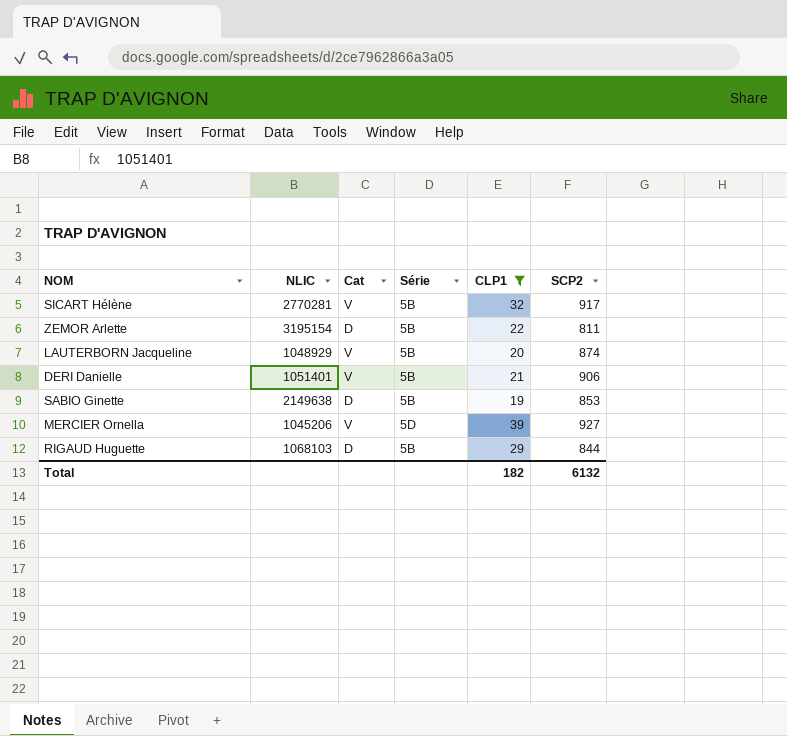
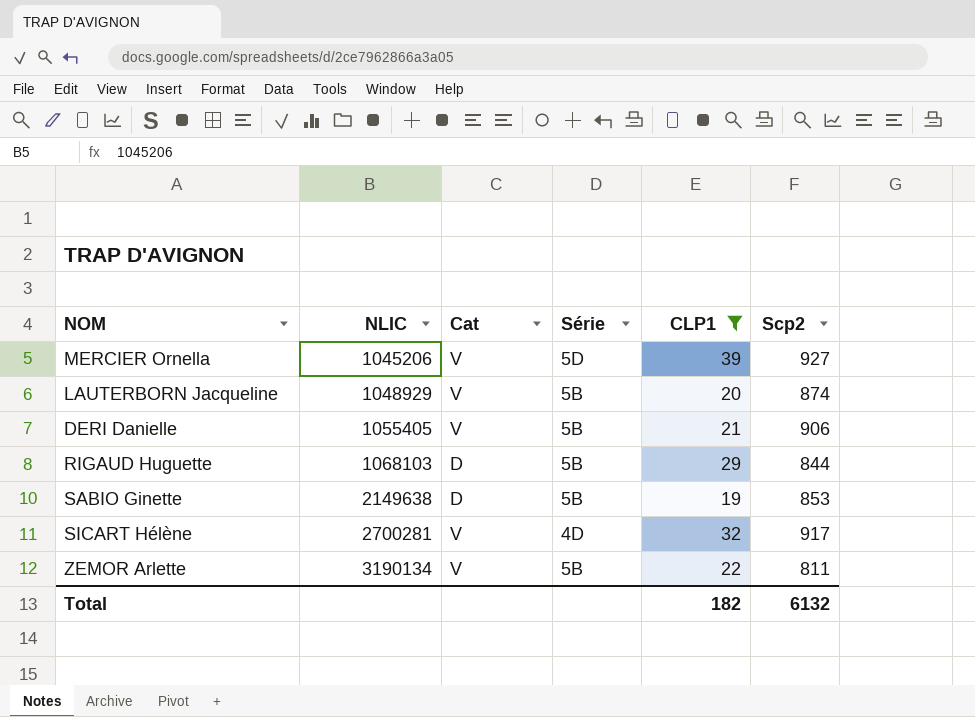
row order: none -> NLIC ascending
column name: SCP2 -> Scp2
DERI Danielle | NLIC: 1051401 -> 1055405
SICART Hélène | NLIC: 2770281 -> 2700281
SICART Hélène | Série: 5B -> 4D
ZEMOR Arlette | NLIC: 3195154 -> 3190134
ZEMOR Arlette | Cat: D -> V

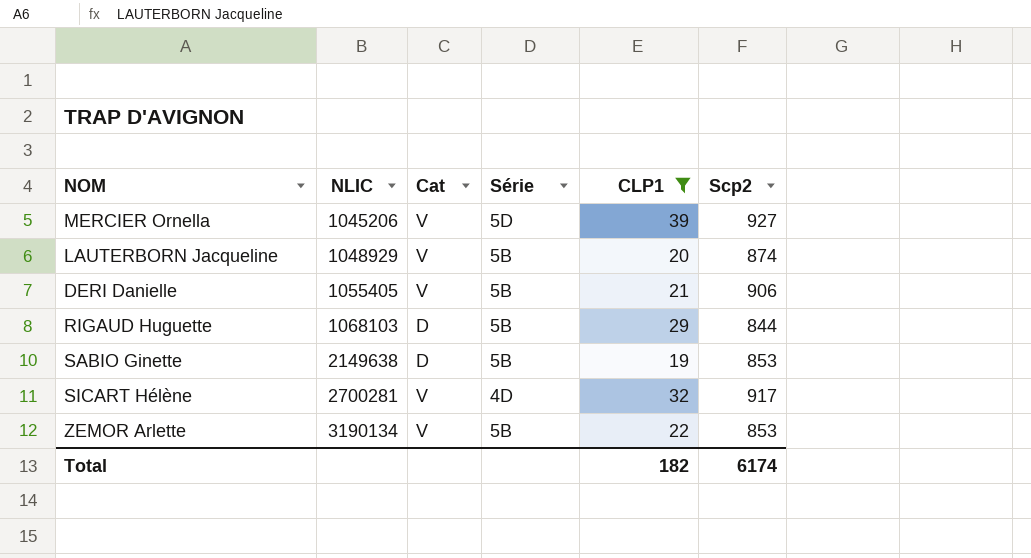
ZEMOR Arlette | Scp2: 811 -> 853
Total | Scp2: 6132 -> 6174

